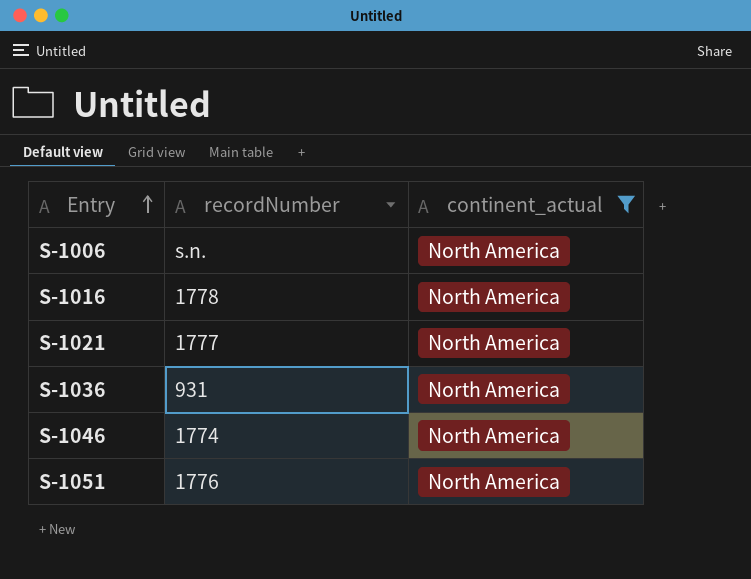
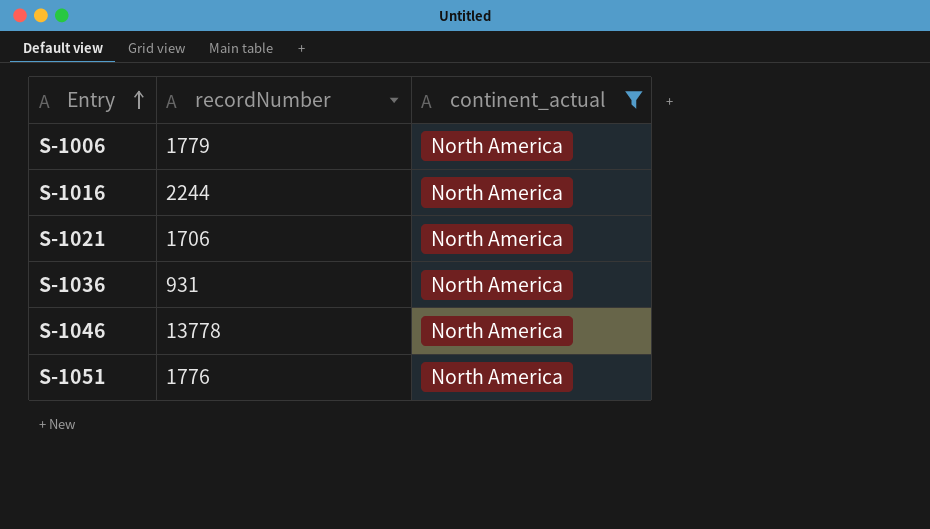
S-1006 | recordNumber: s.n. -> 1779
S-1016 | recordNumber: 1778 -> 2244
S-1021 | recordNumber: 1777 -> 1706
S-1046 | recordNumber: 1774 -> 13778

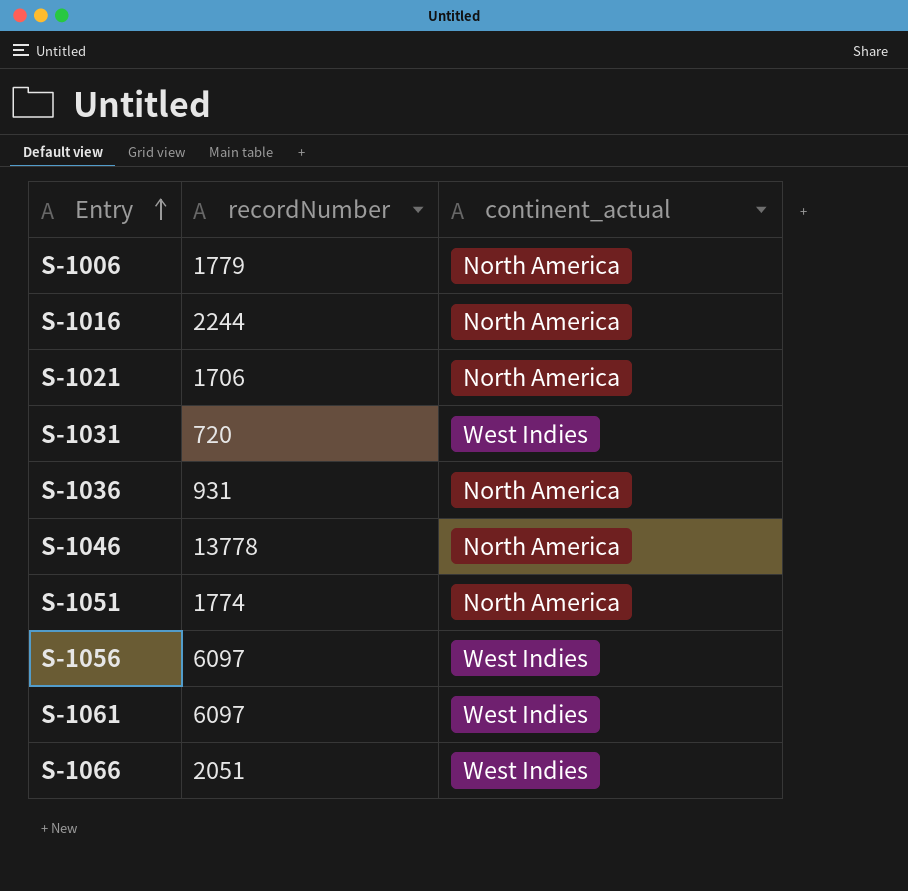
filter: continent_actual = North America -> none
S-1051 | recordNumber: 1776 -> 1774

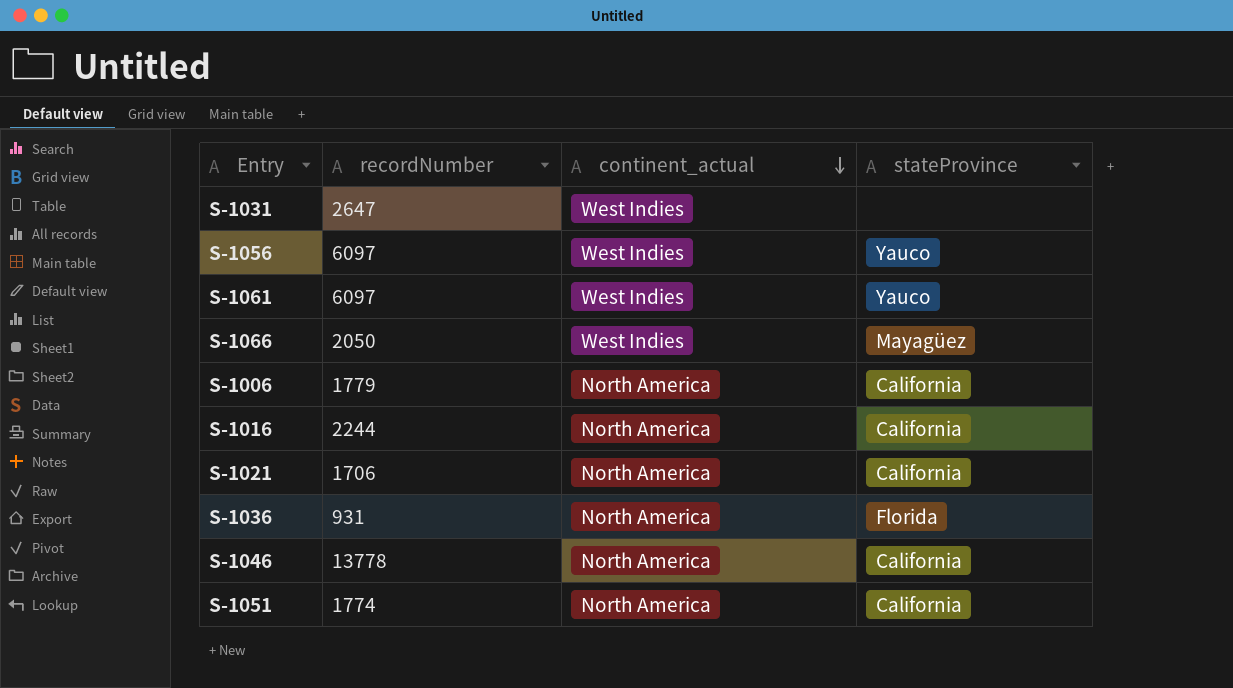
row order: Entry ascending -> continent_actual descending
column stateProvince | position: none -> 4
S-1031 | recordNumber: 720 -> 2647
S-1066 | recordNumber: 2051 -> 2050

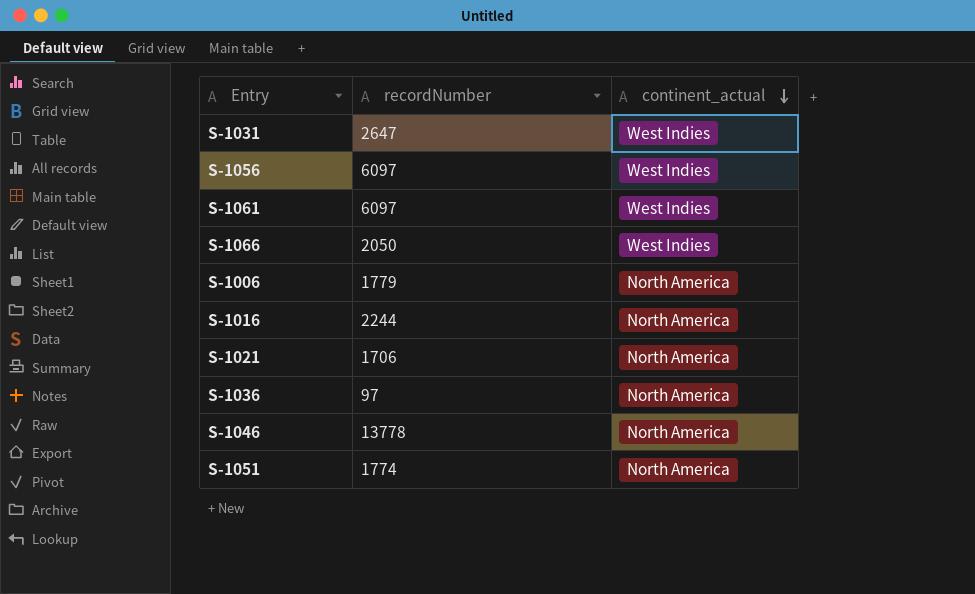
column stateProvince | position: 4 -> none
S-1036 | recordNumber: 931 -> 97

